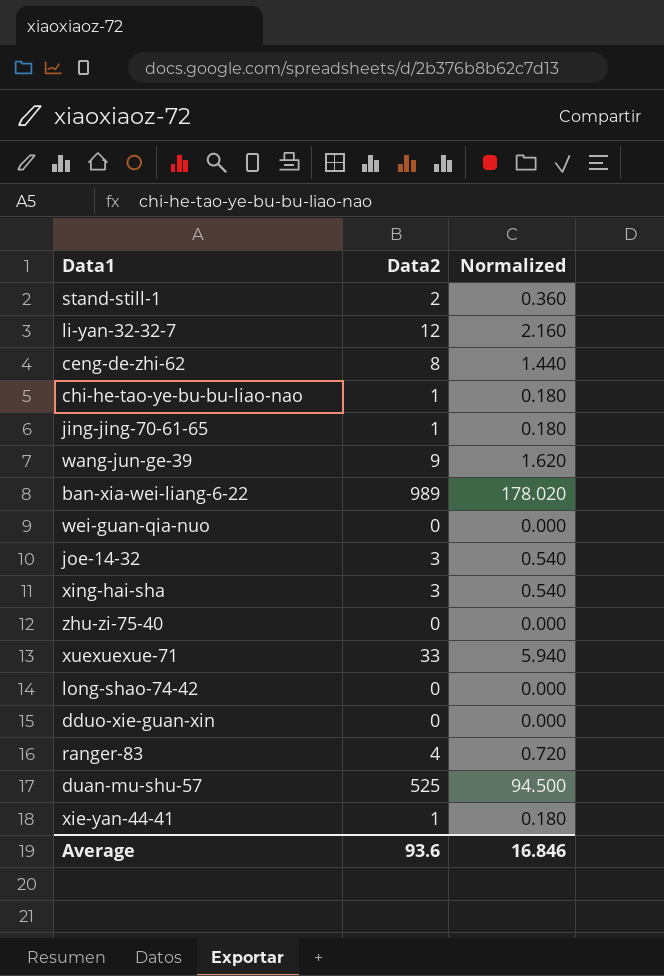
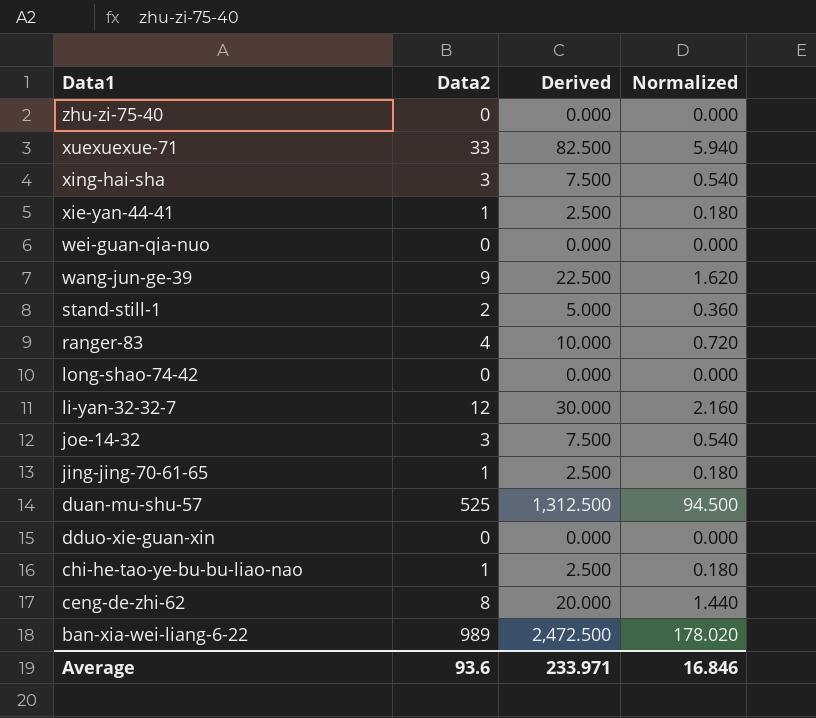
row order: none -> Data1 descending
column Derived | formula: none -> [Data2] * 2.5

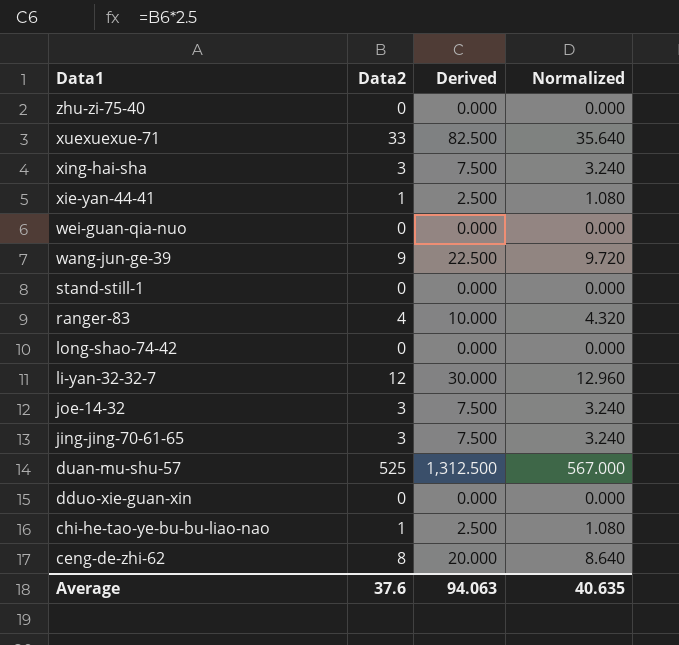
column Normalized | formula: [Data2] * 0.18 -> [Data2] * 1.08
row ban-xia-wei-liang-6-22: 989 | 2,472.500 | 178.020 -> none
stand-still-1 | Data2: 2 -> 0
stand-still-1 | Derived: 5.000 -> 0.000
jing-jing-70-61-65 | Data2: 1 -> 3
jing-jing-70-61-65 | Derived: 2.500 -> 7.500
Average | Data2: 93.6 -> 37.6
Average | Derived: 233.971 -> 94.063
Average | Normalized: 16.846 -> 40.635

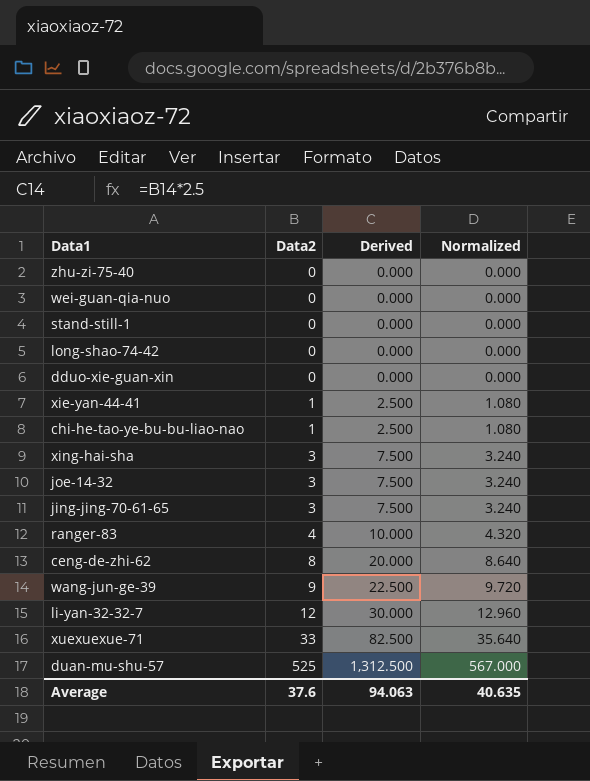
row order: Data1 descending -> Data2 ascending

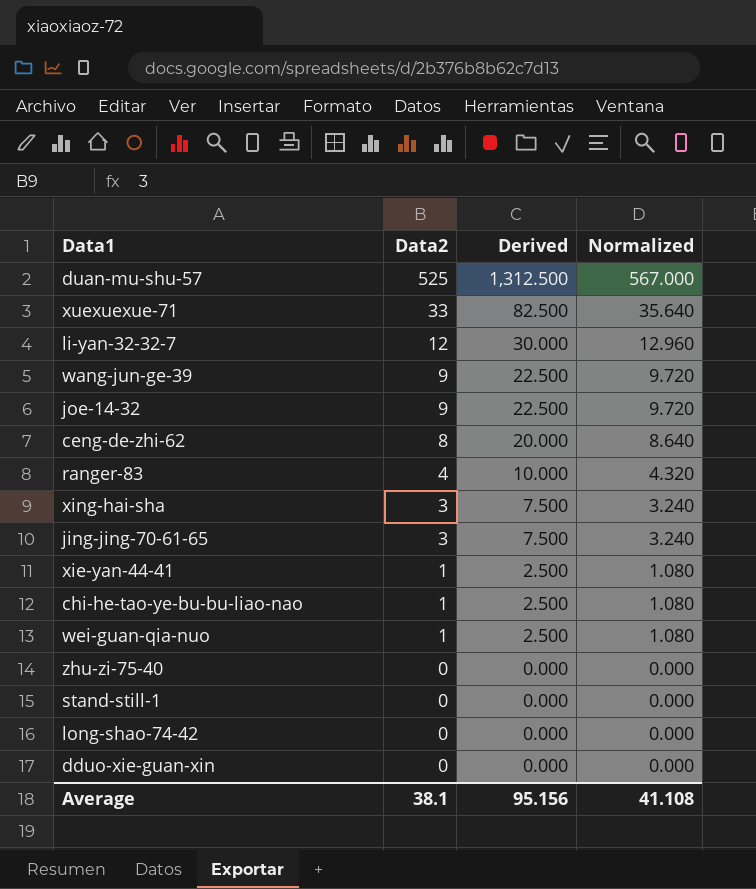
row order: Data2 ascending -> Data2 descending
joe-14-32 | Data2: 3 -> 9
joe-14-32 | Derived: 7.500 -> 22.500
joe-14-32 | Normalized: 3.240 -> 9.720
wei-guan-qia-nuo | Data2: 0 -> 1
wei-guan-qia-nuo | Derived: 0.000 -> 2.500
wei-guan-qia-nuo | Normalized: 0.000 -> 1.080
Average | Data2: 37.6 -> 38.1
Average | Derived: 94.063 -> 95.156
Average | Normalized: 40.635 -> 41.108

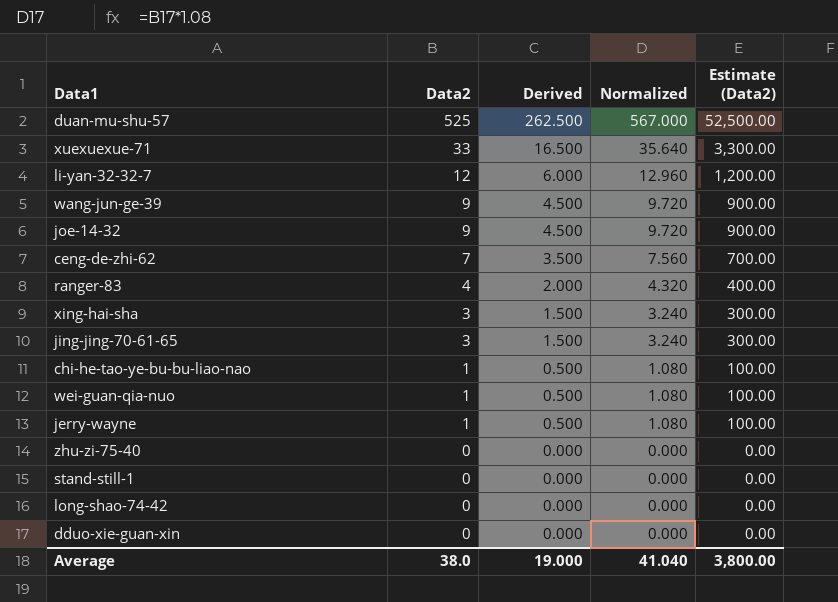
column Derived | formula: [Data2] * 2.5 -> [Data2] * 0.5
column Estimate (Data2) | formula: none -> [Data2] * 100
row xie-yan-44-41: 1 | 2.500 | 1.080 -> none
ceng-de-zhi-62 | Data2: 8 -> 7
ceng-de-zhi-62 | Normalized: 8.640 -> 7.560
row jerry-wayne: none -> 1 | 0.500 | 1.080 | 100.00
Average | Data2: 38.1 -> 38.0
Average | Derived: 95.156 -> 19.000
Average | Normalized: 41.108 -> 41.040

